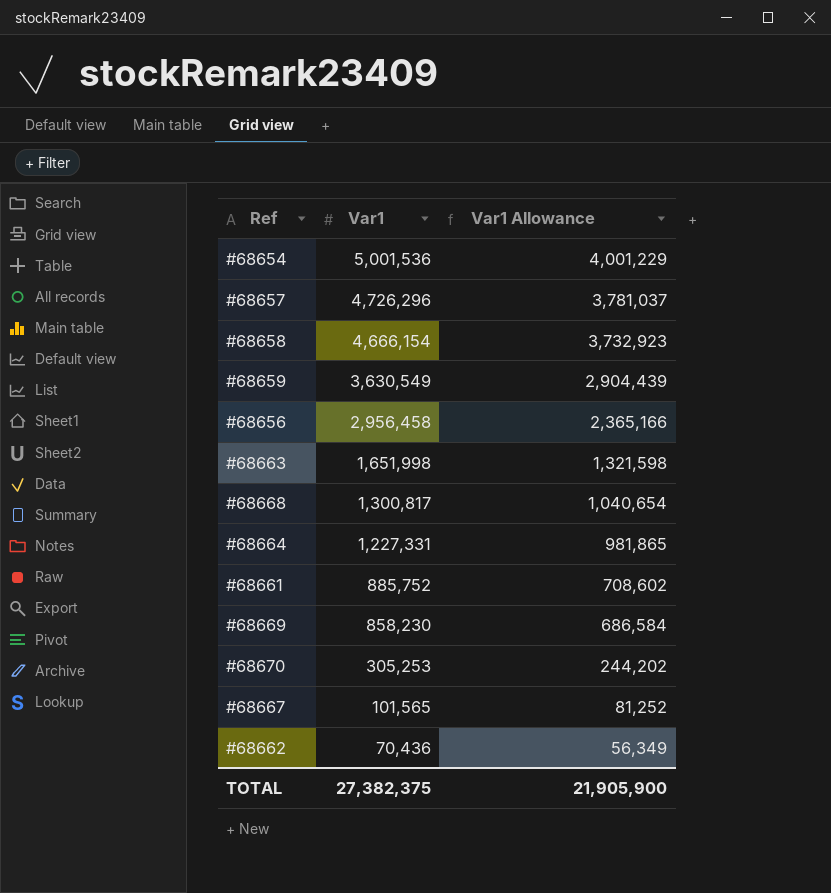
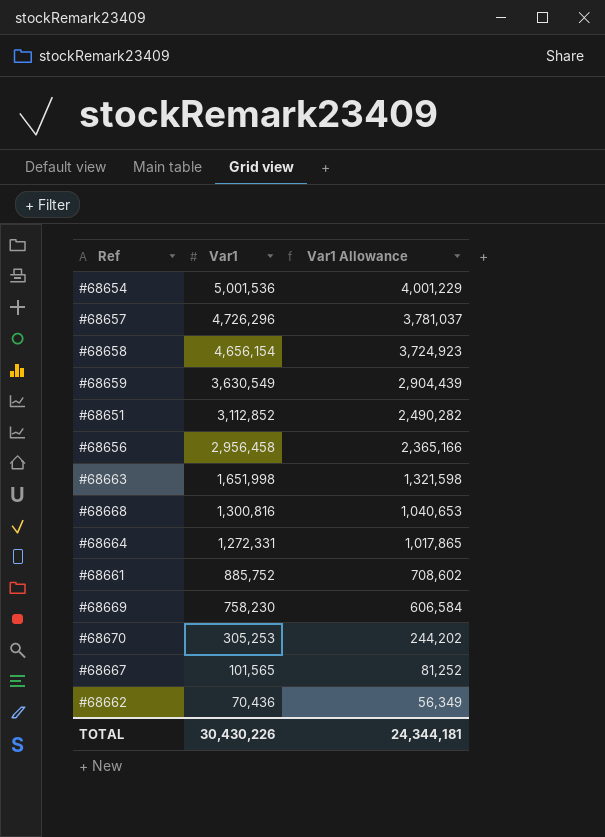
#68658 | Var1: 4,666,154 -> 4,656,154
#68658 | Var1 Allowance: 3,732,923 -> 3,724,923
row #68651: none -> 3,112,852 | 2,490,282
#68668 | Var1: 1,300,817 -> 1,300,816
#68668 | Var1 Allowance: 1,040,654 -> 1,040,653
#68664 | Var1: 1,227,331 -> 1,272,331
#68664 | Var1 Allowance: 981,865 -> 1,017,865
#68669 | Var1: 858,230 -> 758,230
#68669 | Var1 Allowance: 686,584 -> 606,584
TOTAL | Var1: 27,382,375 -> 30,430,226
TOTAL | Var1 Allowance: 21,905,900 -> 24,344,181

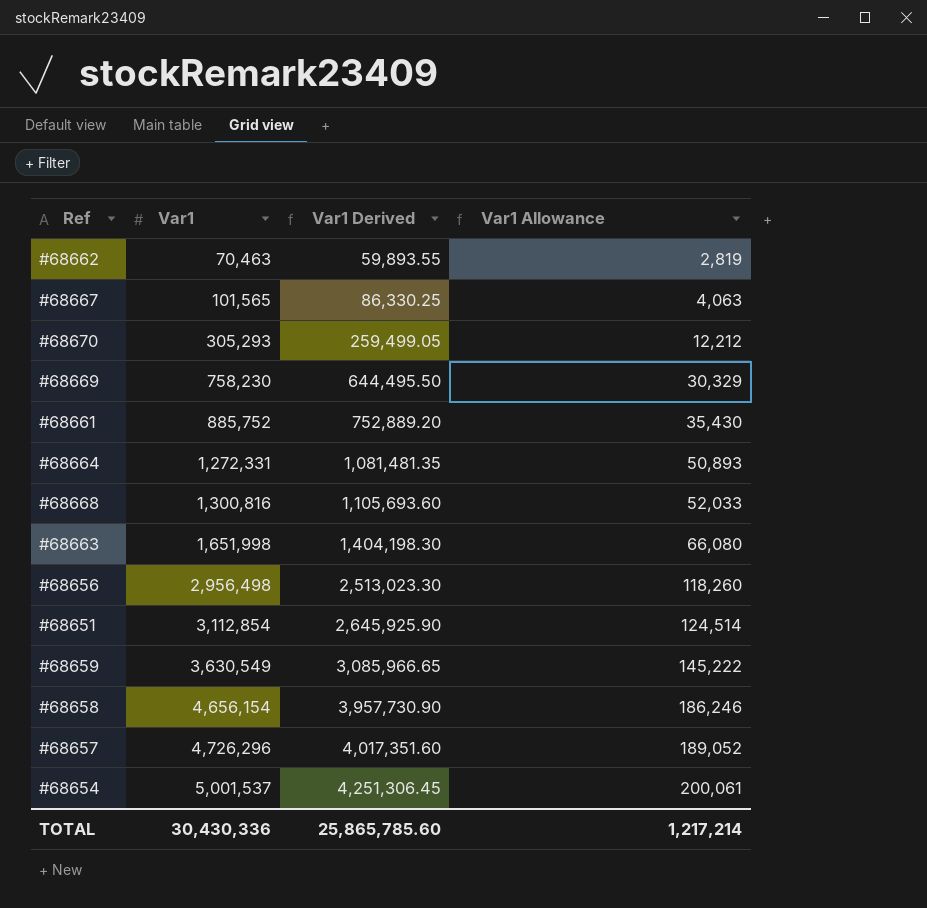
row order: Var1 descending -> Var1 ascending
column Var1 Derived | formula: none -> [Var1] * 0.85
column Var1 Allowance | formula: [Var1] * 0.8 -> [Var1] * 0.04
#68662 | Var1: 70,436 -> 70,463
#68670 | Var1: 305,253 -> 305,293
#68656 | Var1: 2,956,458 -> 2,956,498
#68651 | Var1: 3,112,852 -> 3,112,854
#68654 | Var1: 5,001,536 -> 5,001,537
TOTAL | Var1: 30,430,226 -> 30,430,336
TOTAL | Var1 Allowance: 24,344,181 -> 1,217,214

